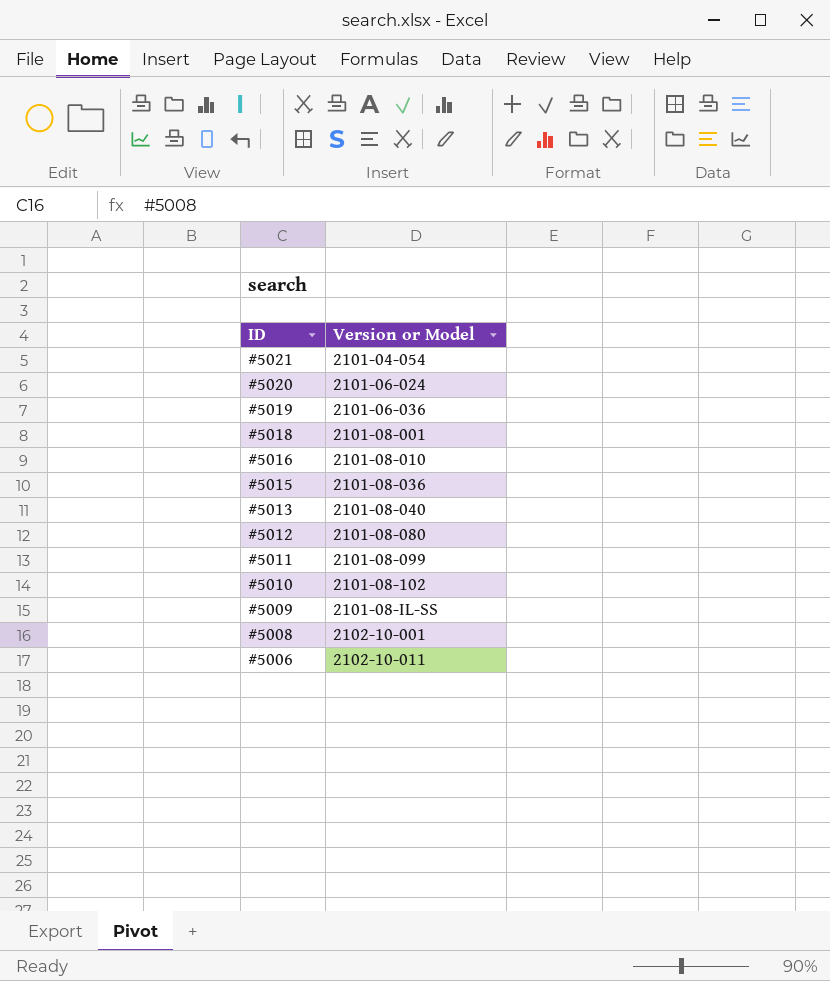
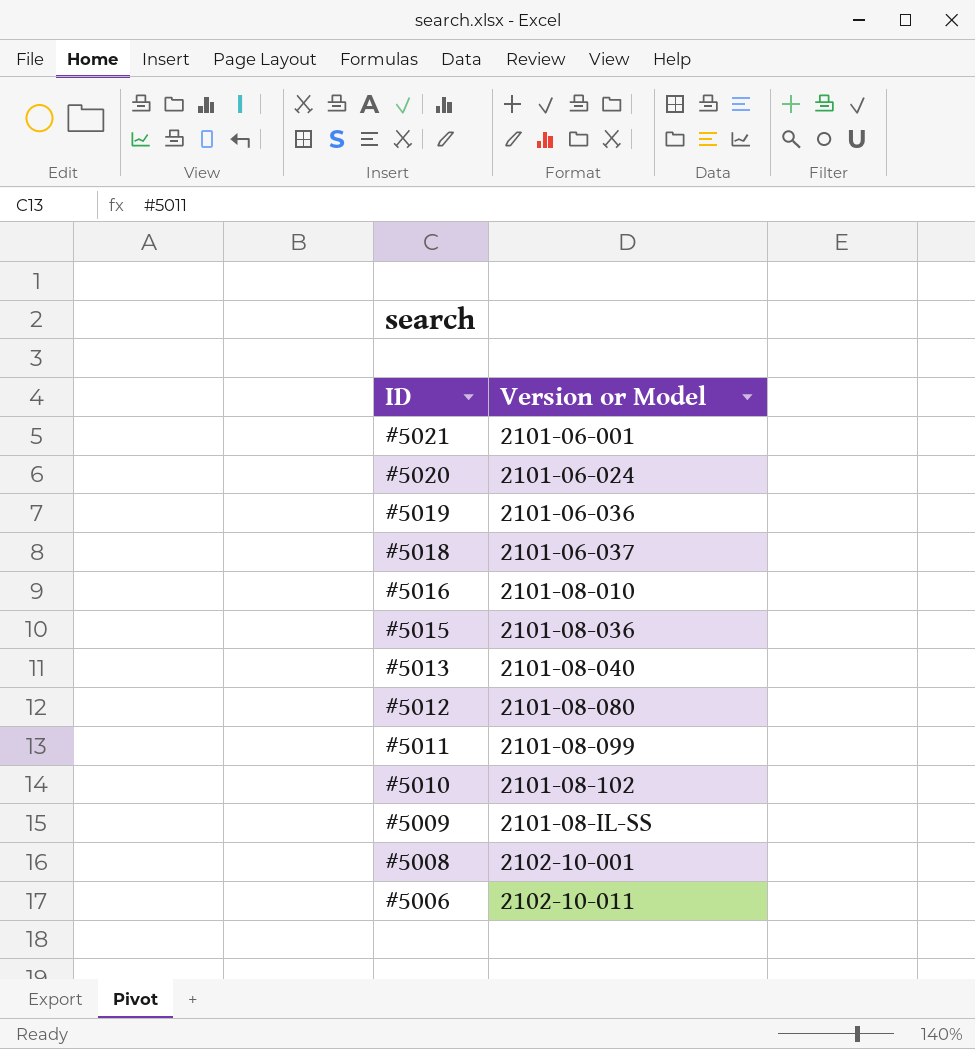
#5021 | Version or Model: 2101-04-054 -> 2101-06-001
#5018 | Version or Model: 2101-08-001 -> 2101-06-037

